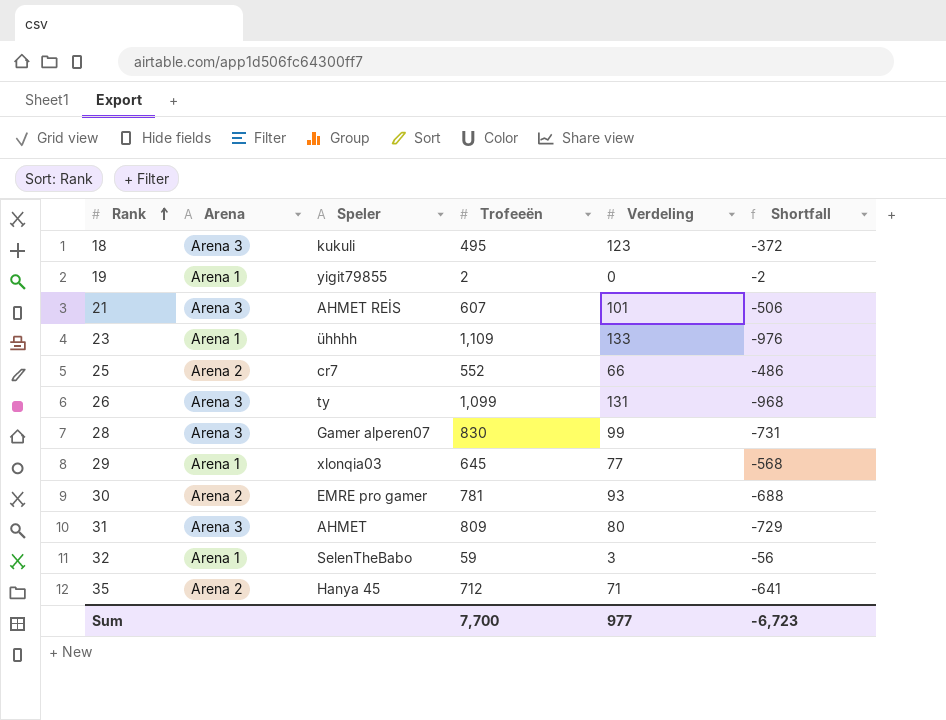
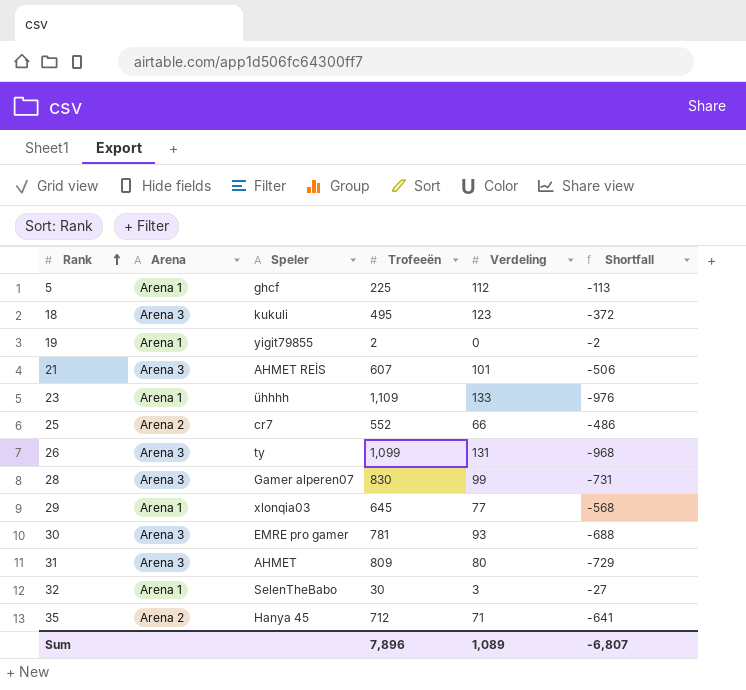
row 5: none -> Arena 1 | ghcf | 225 | 112 | -113
30 | Arena: Arena 2 -> Arena 3
32 | Trofeeën: 59 -> 30
32 | Shortfall: -56 -> -27
Sum | Trofeeën: 7,700 -> 7,896
Sum | Verdeling: 977 -> 1,089
Sum | Shortfall: -6,723 -> -6,807

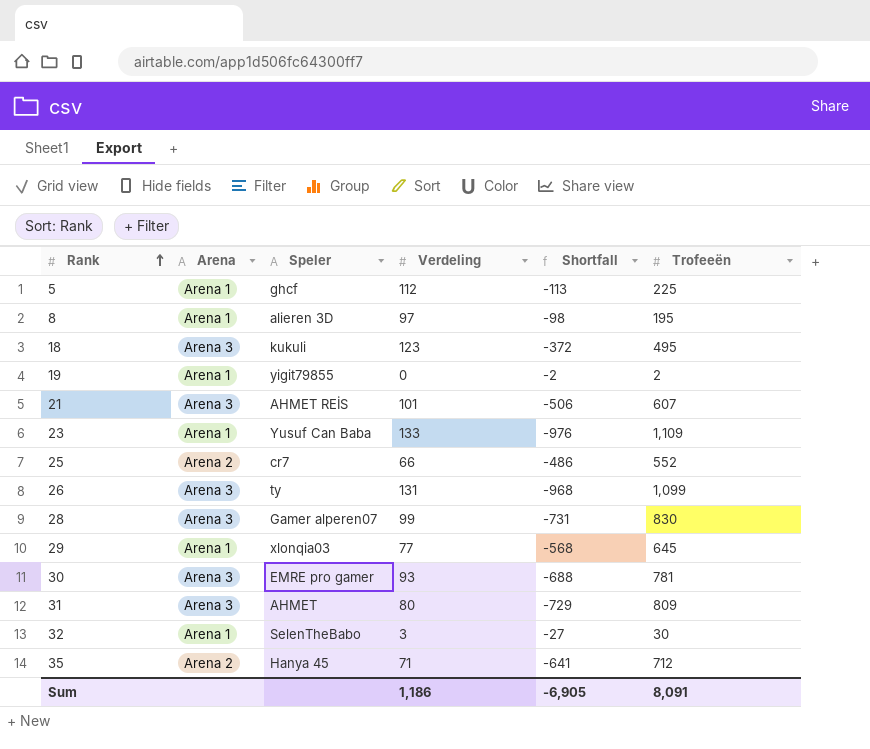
column Trofeeën | position: 4 -> 6
row 8: none -> Arena 1 | alieren 3D | 97 | -98 | 195
23 | Speler: ühhhh -> Yusuf Can Baba
Sum | Verdeling: 1,089 -> 1,186
Sum | Shortfall: -6,807 -> -6,905
Sum | Trofeeën: 7,896 -> 8,091

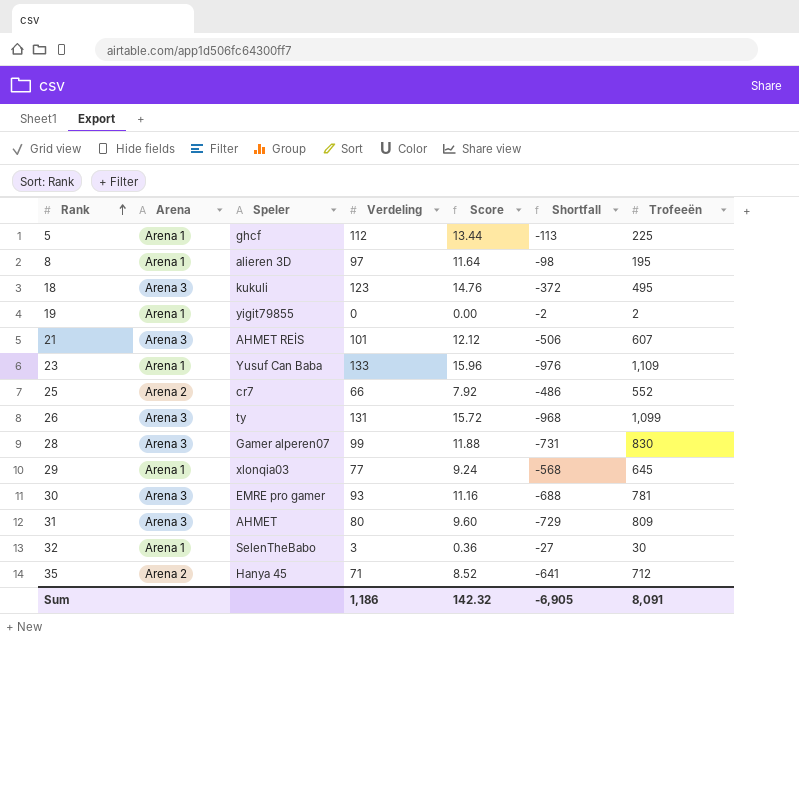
column Score | formula: none -> [Verdeling] * 0.12

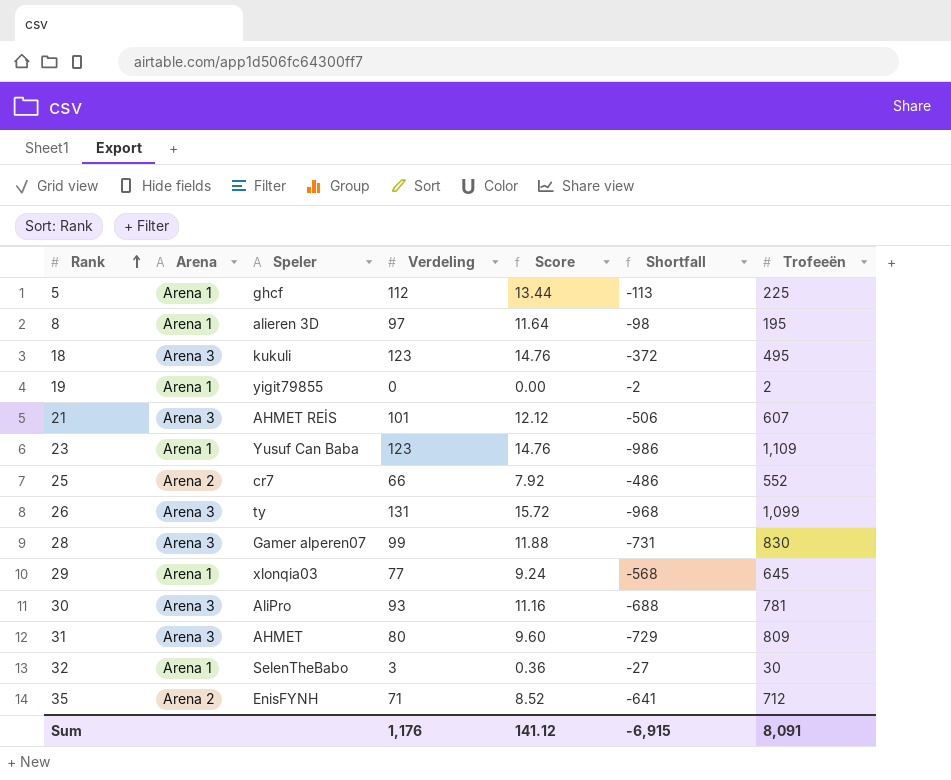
23 | Verdeling: 133 -> 123
23 | Score: 15.96 -> 14.76
23 | Shortfall: -976 -> -986
30 | Speler: EMRE pro gamer -> AliPro
35 | Speler: Hanya 45 -> EnisFYNH
Sum | Verdeling: 1,186 -> 1,176
Sum | Score: 142.32 -> 141.12
Sum | Shortfall: -6,905 -> -6,915

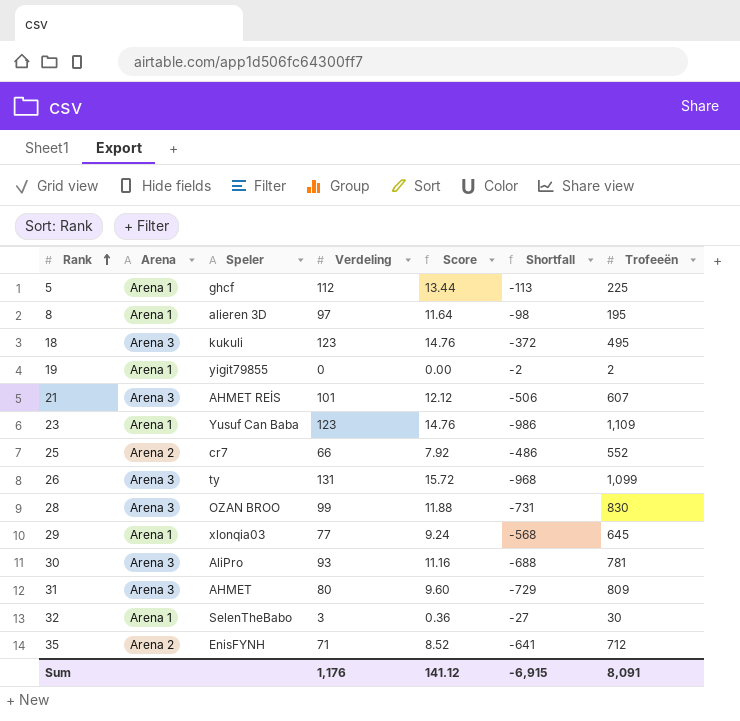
28 | Speler: Gamer alperen07 -> OZAN BROO

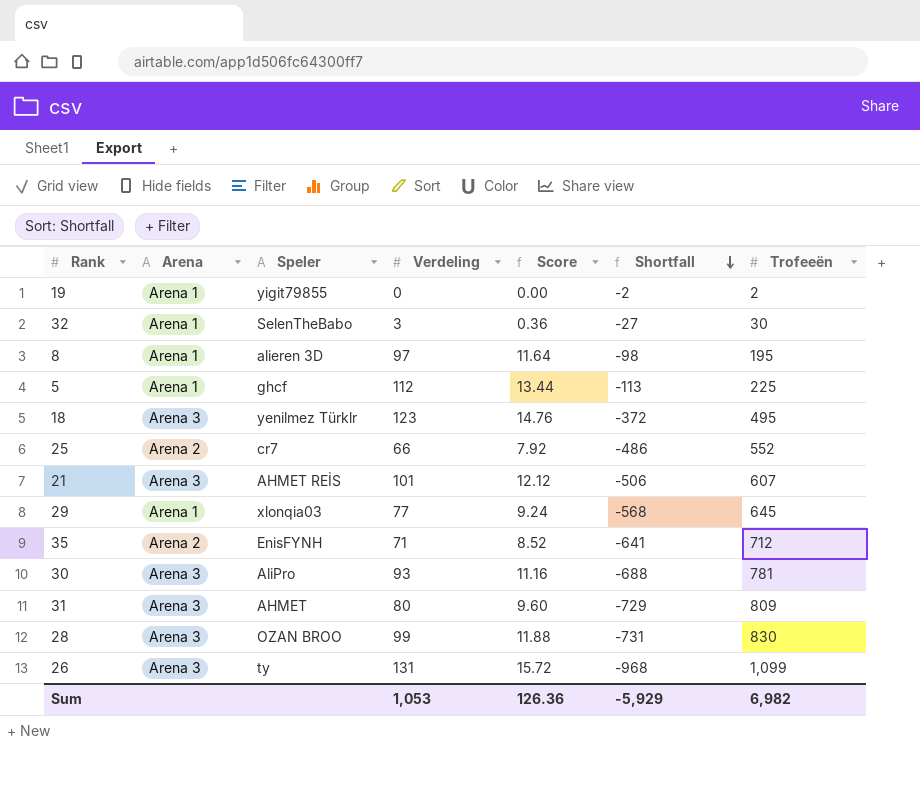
row order: Rank ascending -> Shortfall descending
row 23: Arena 1 | Yusuf Can Baba | 123 | 14.76 | -986 | 1,109 -> none
18 | Speler: kukuli -> yenilmez Türklr
Sum | Verdeling: 1,176 -> 1,053
Sum | Score: 141.12 -> 126.36
Sum | Shortfall: -6,915 -> -5,929
Sum | Trofeeën: 8,091 -> 6,982

